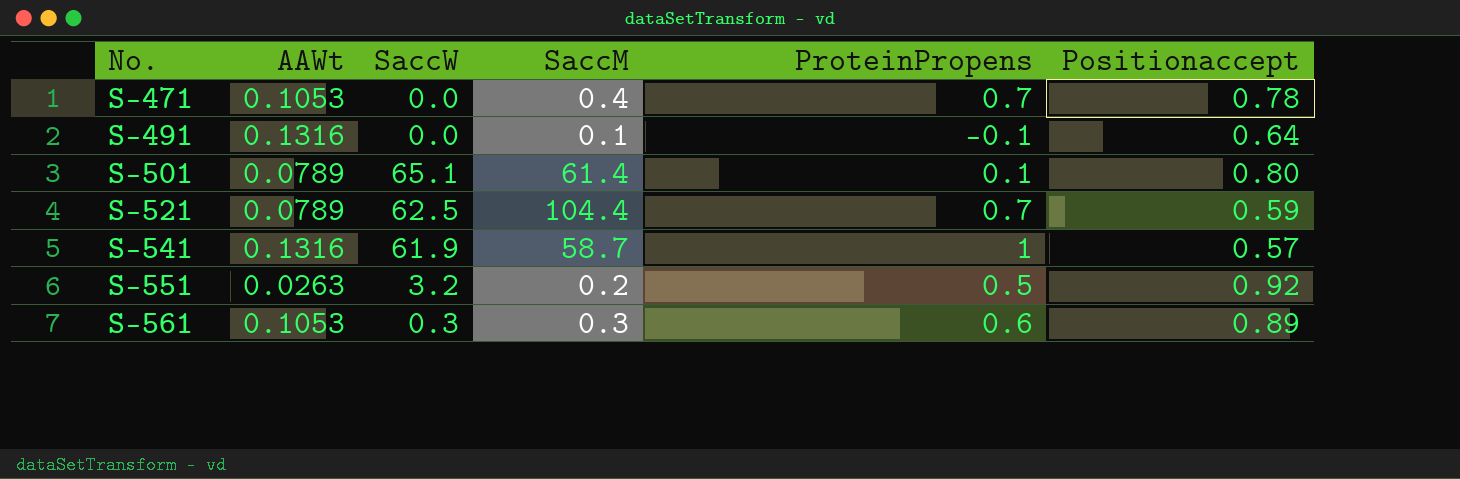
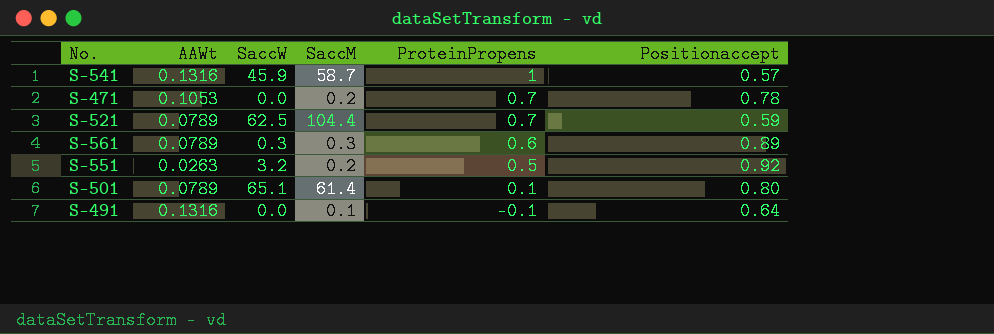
row order: No. ascending -> ProteinPropens descending
S-541 | SaccW: 61.9 -> 45.9
S-471 | SaccM: 0.4 -> 0.2
S-561 | AAWt: 0.1053 -> 0.0789

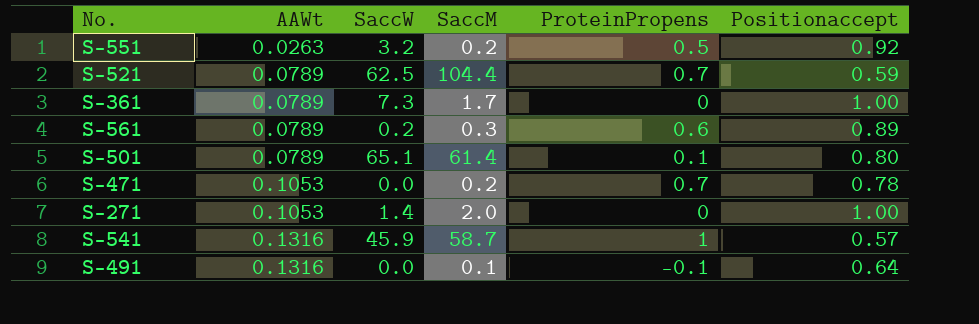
row order: ProteinPropens descending -> AAWt ascending
row S-361: none -> 0.0789 | 7.3 | 1.7 | 0 | 1.00
S-561 | SaccW: 0.3 -> 0.2
row S-271: none -> 0.1053 | 1.4 | 2.0 | 0 | 1.00

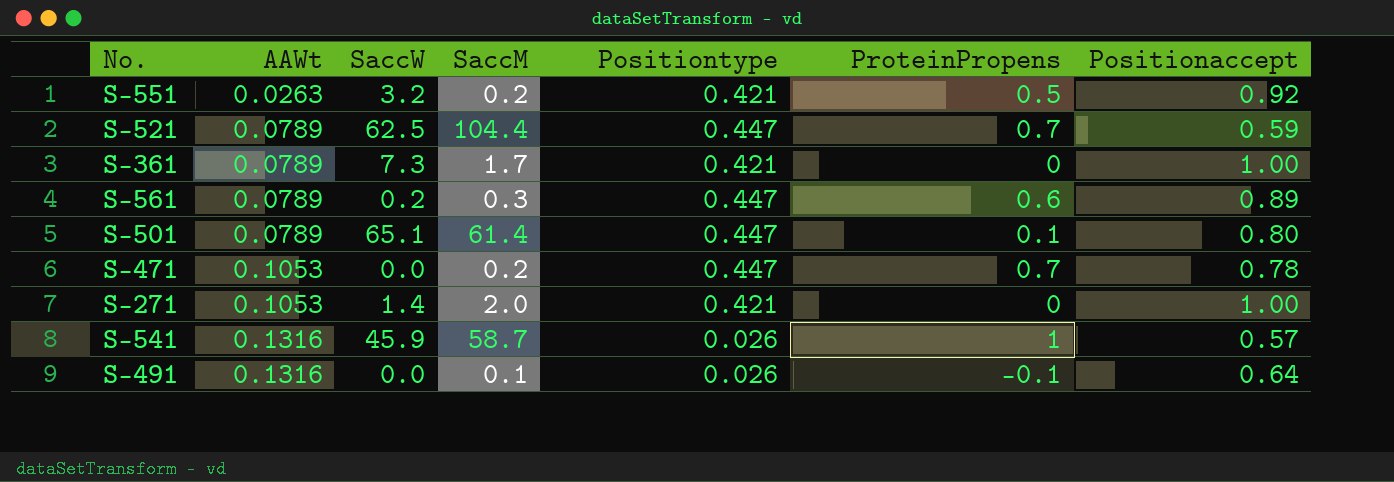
column Positiontype | position: none -> 5

